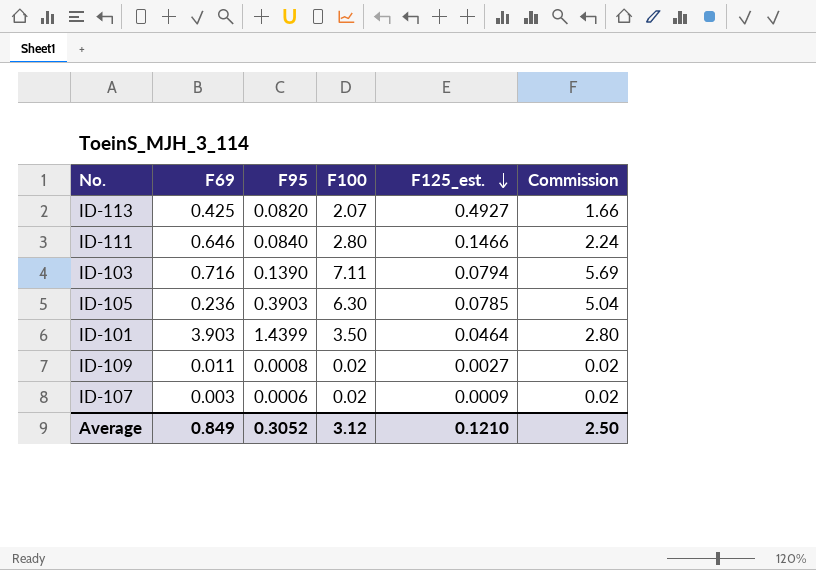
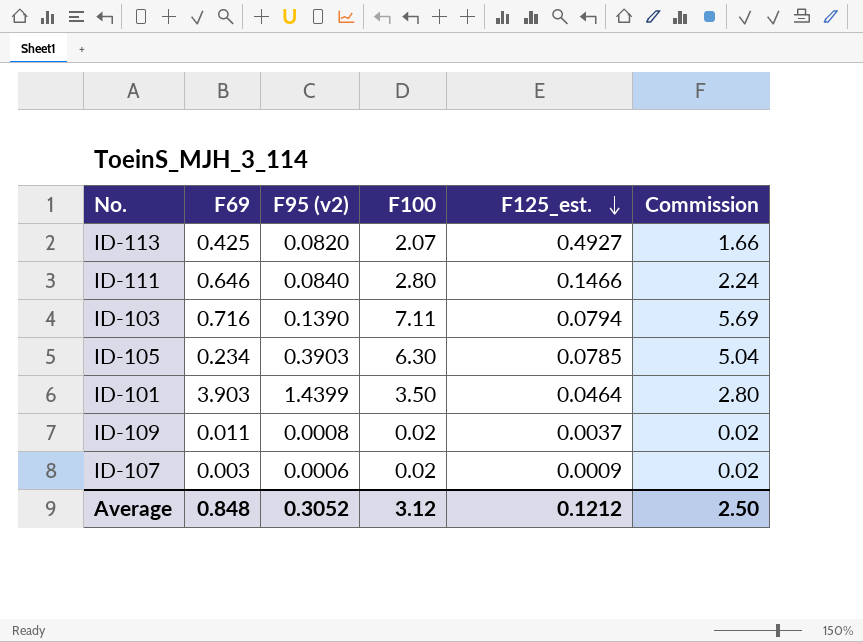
column name: F95 -> F95 (v2)
ID-105 | F69: 0.236 -> 0.234
ID-109 | F125_est.: 0.0027 -> 0.0037
Average | F69: 0.849 -> 0.848
Average | F125_est.: 0.1210 -> 0.1212

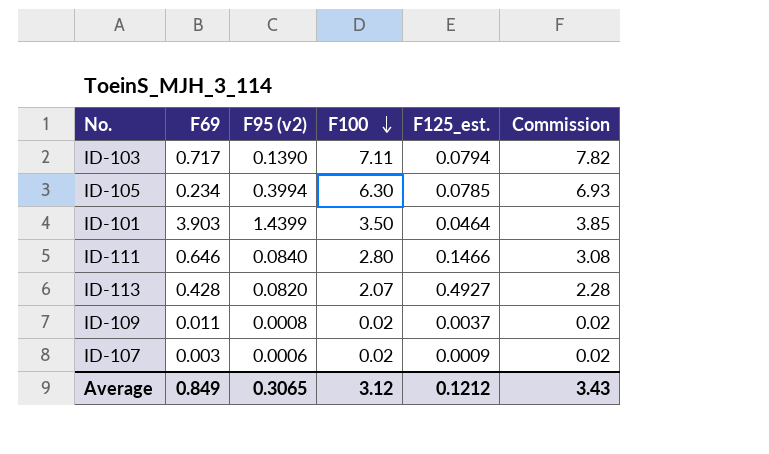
row order: F125_est. descending -> F100 descending
column Commission | formula: [F100] * 0.8 -> [F100] * 1.1
ID-103 | F69: 0.716 -> 0.717
ID-105 | F95 (v2): 0.3903 -> 0.3994
ID-113 | F69: 0.425 -> 0.428
Average | F69: 0.848 -> 0.849
Average | F95 (v2): 0.3052 -> 0.3065
Average | Commission: 2.50 -> 3.43

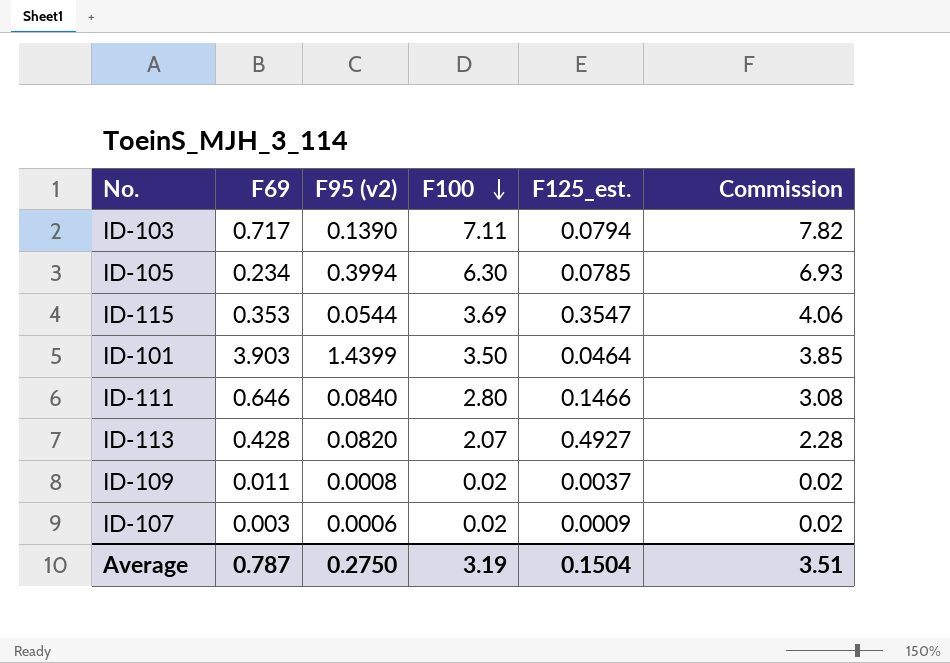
row ID-115: none -> 0.353 | 0.0544 | 3.69 | 0.3547 | 4.06
Average | F69: 0.849 -> 0.787
Average | F95 (v2): 0.3065 -> 0.2750
Average | F100: 3.12 -> 3.19
Average | F125_est.: 0.1212 -> 0.1504
Average | Commission: 3.43 -> 3.51

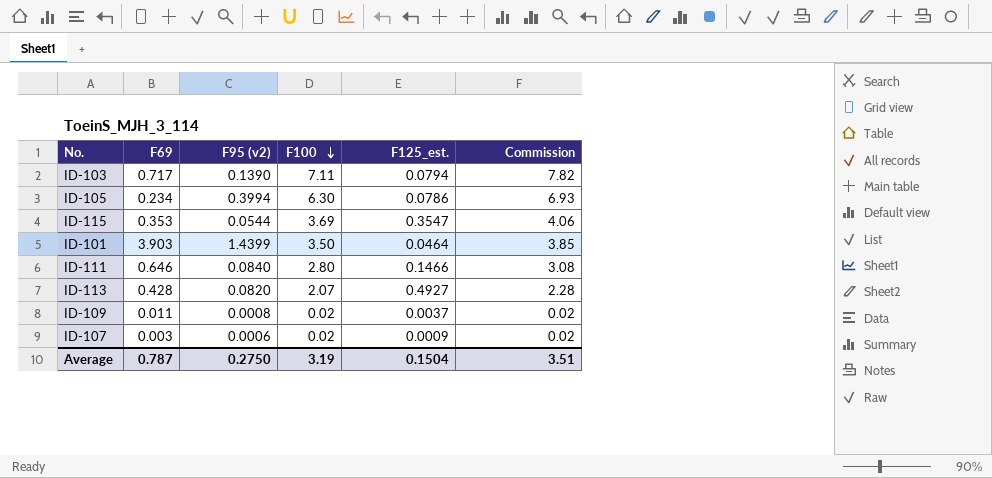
ID-105 | F125_est.: 0.0785 -> 0.0786

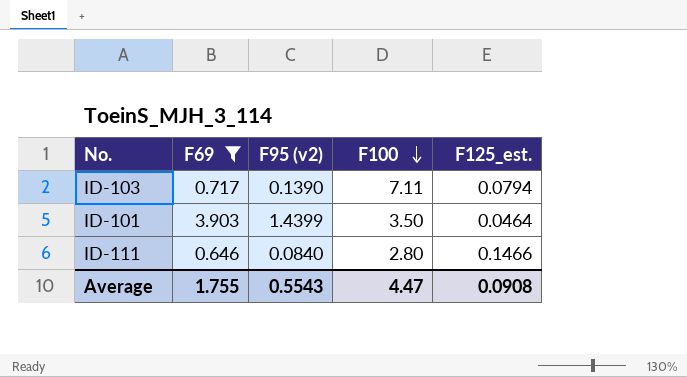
filter: none -> F69 >= 0.646
column Commission | formula: [F100] * 1.1 -> none
Average | F69: 0.787 -> 1.755
Average | F95 (v2): 0.2750 -> 0.5543
Average | F100: 3.19 -> 4.47
Average | F125_est.: 0.1504 -> 0.0908

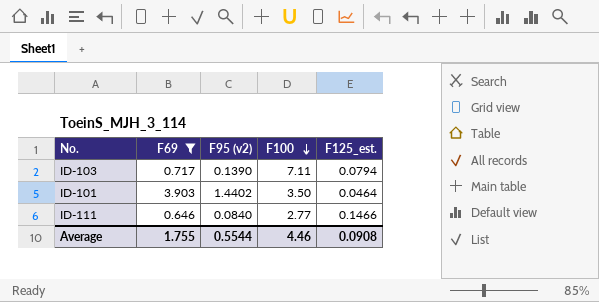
ID-101 | F95 (v2): 1.4399 -> 1.4402
ID-111 | F100: 2.80 -> 2.77
Average | F95 (v2): 0.5543 -> 0.5544
Average | F100: 4.47 -> 4.46

